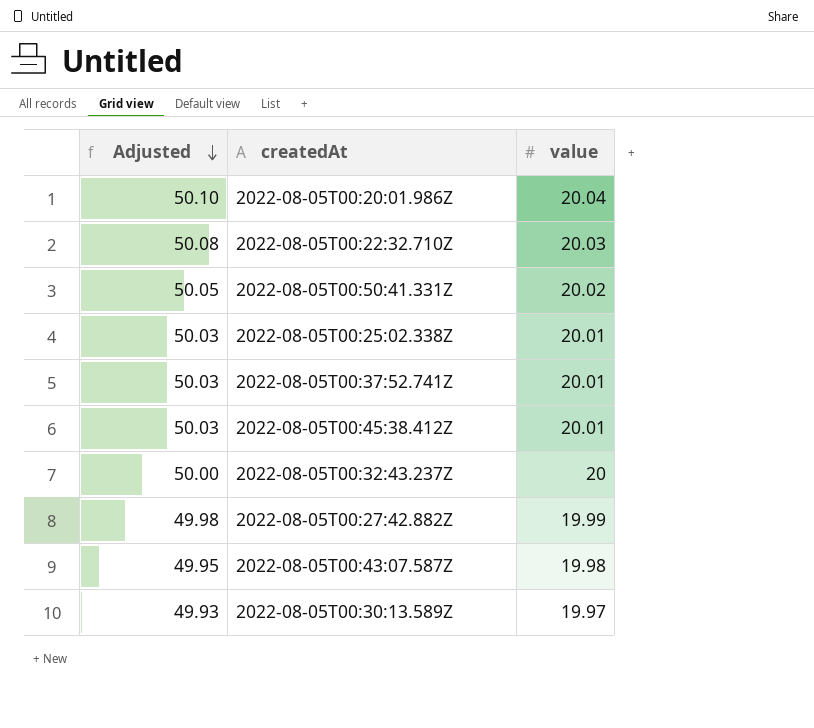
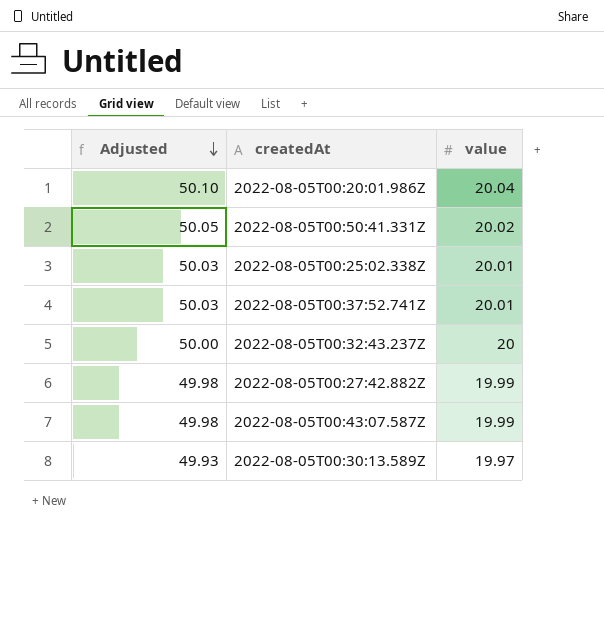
row 2022-08-05T00:22:32.710Z: 50.08 | 20.03 -> none
row 2022-08-05T00:45:38.412Z: 50.03 | 20.01 -> none
2022-08-05T00:43:07.587Z | Adjusted: 49.95 -> 49.98
2022-08-05T00:43:07.587Z | value: 19.98 -> 19.99

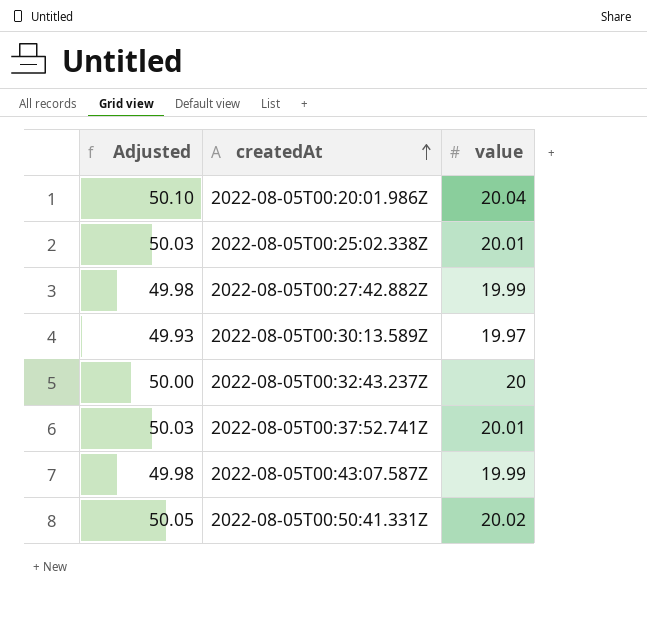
row order: Adjusted descending -> createdAt ascending

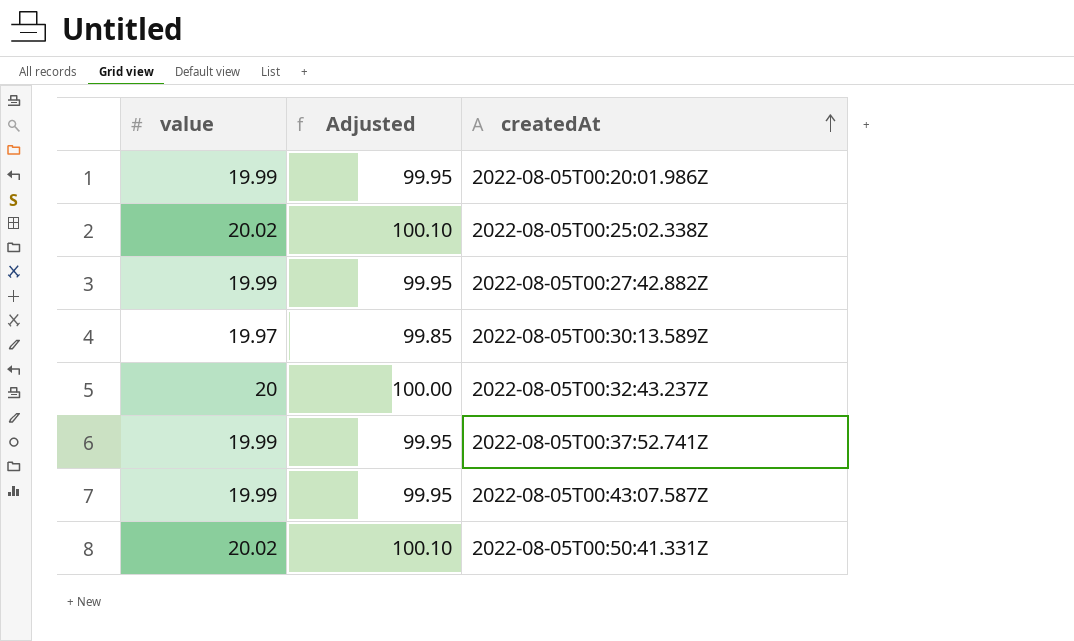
column value | position: 3 -> 1
column Adjusted | formula: [value] * 2.5 -> [value] * 5
2022-08-05T00:20:01.986Z | value: 20.04 -> 19.99
2022-08-05T00:25:02.338Z | value: 20.01 -> 20.02
2022-08-05T00:37:52.741Z | value: 20.01 -> 19.99

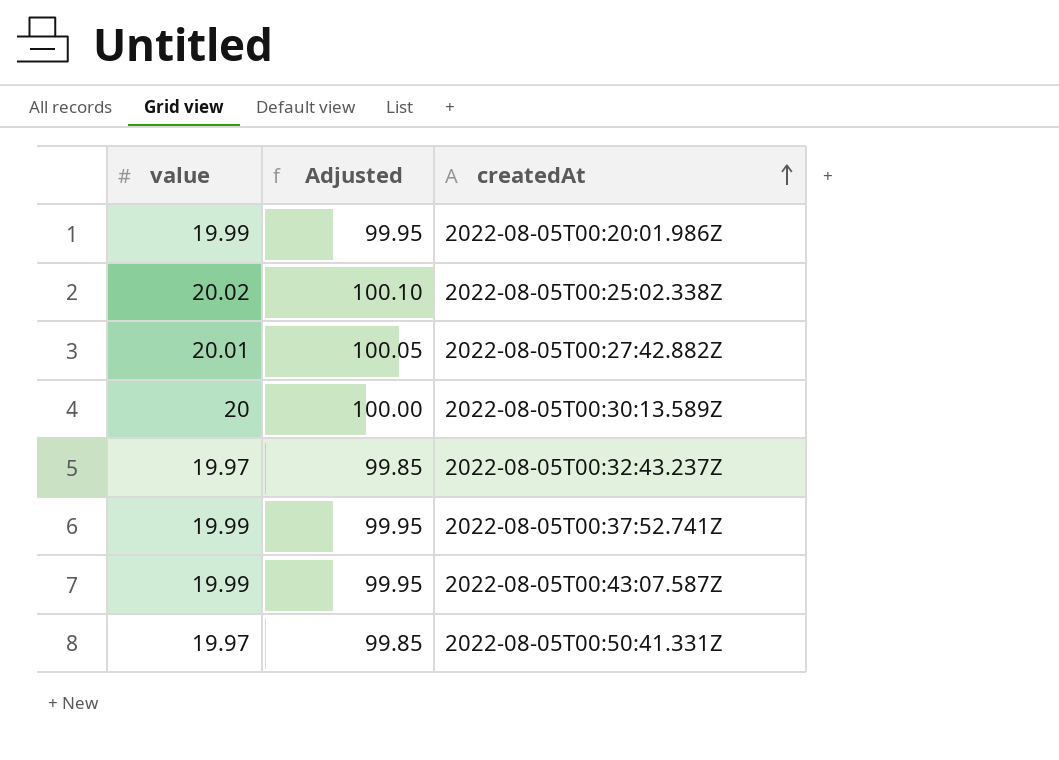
2022-08-05T00:27:42.882Z | value: 19.99 -> 20.01
2022-08-05T00:27:42.882Z | Adjusted: 99.95 -> 100.05
2022-08-05T00:30:13.589Z | value: 19.97 -> 20
2022-08-05T00:30:13.589Z | Adjusted: 99.85 -> 100.00
2022-08-05T00:32:43.237Z | value: 20 -> 19.97
2022-08-05T00:32:43.237Z | Adjusted: 100.00 -> 99.85
2022-08-05T00:50:41.331Z | value: 20.02 -> 19.97
2022-08-05T00:50:41.331Z | Adjusted: 100.10 -> 99.85

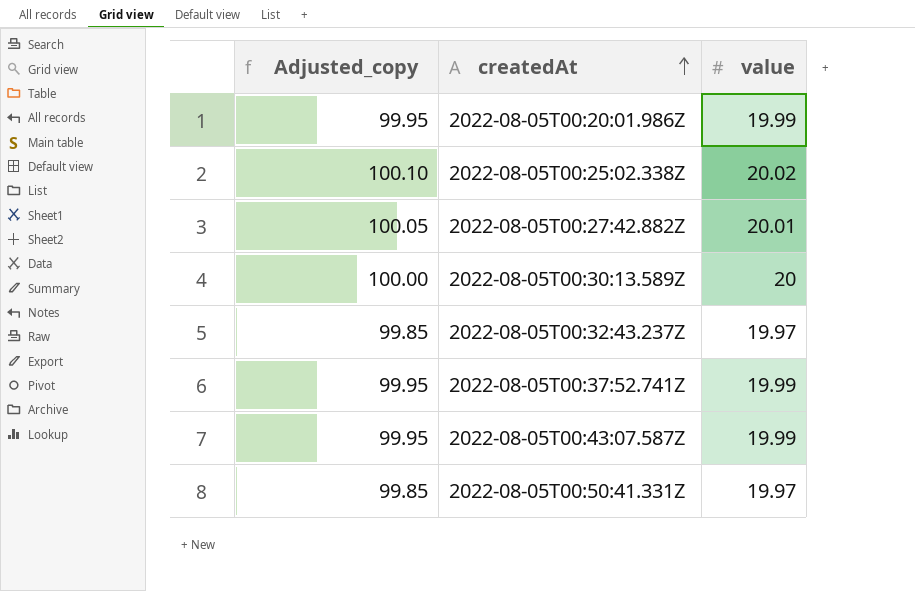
column name: Adjusted -> Adjusted_copy
column value | position: 1 -> 3

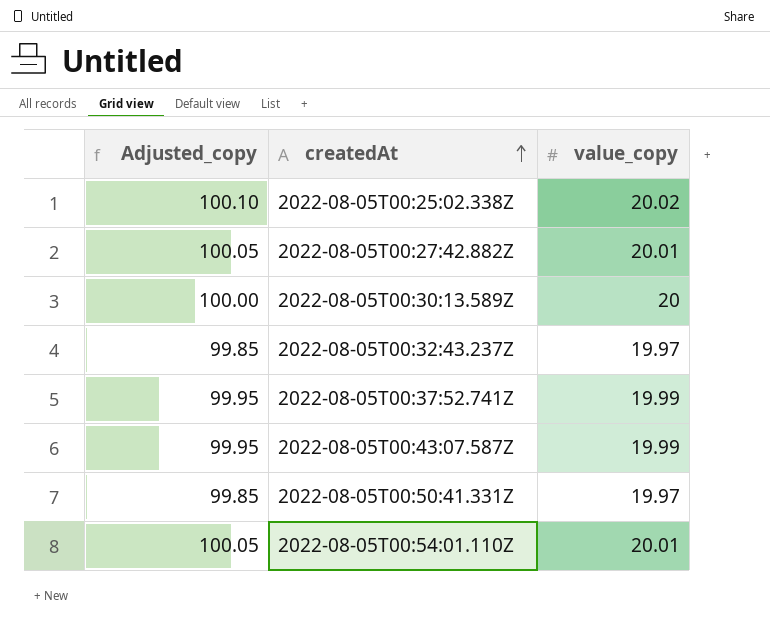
column name: value -> value_copy
row 2022-08-05T00:20:01.986Z: 99.95 | 19.99 -> none
row 2022-08-05T00:54:01.110Z: none -> 100.05 | 20.01

